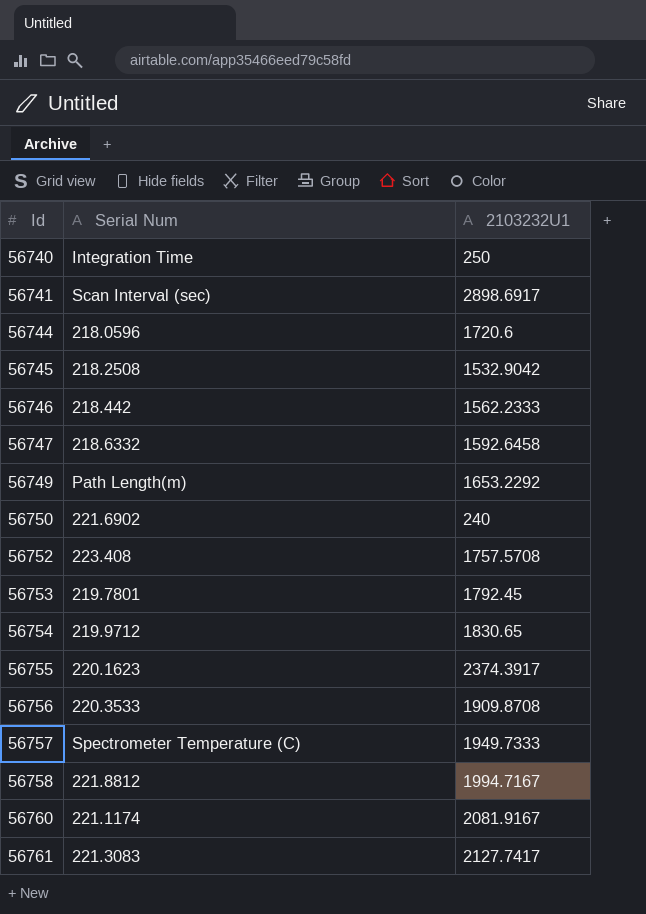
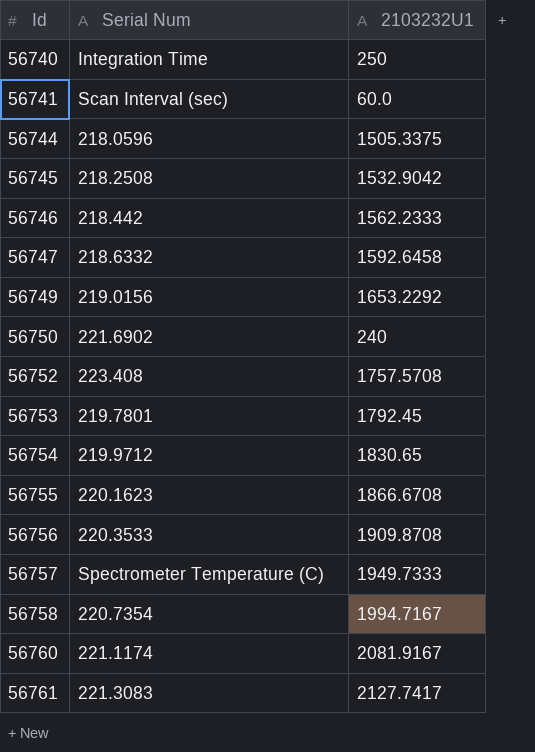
56741 | 2103232U1: 2898.6917 -> 60.0
56744 | 2103232U1: 1720.6 -> 1505.3375
56749 | Serial Num: Path Length(m) -> 219.0156
56755 | 2103232U1: 2374.3917 -> 1866.6708
56758 | Serial Num: 221.8812 -> 220.7354

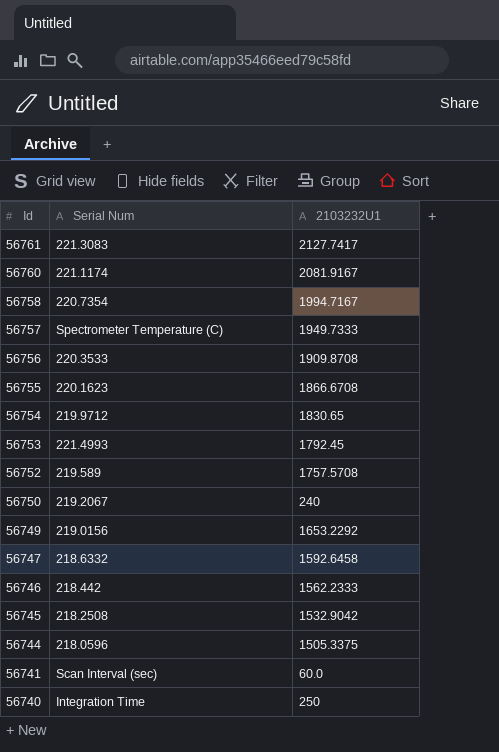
row order: Id ascending -> Id descending
56753 | Serial Num: 219.7801 -> 221.4993
56752 | Serial Num: 223.408 -> 219.589
56750 | Serial Num: 221.6902 -> 219.2067

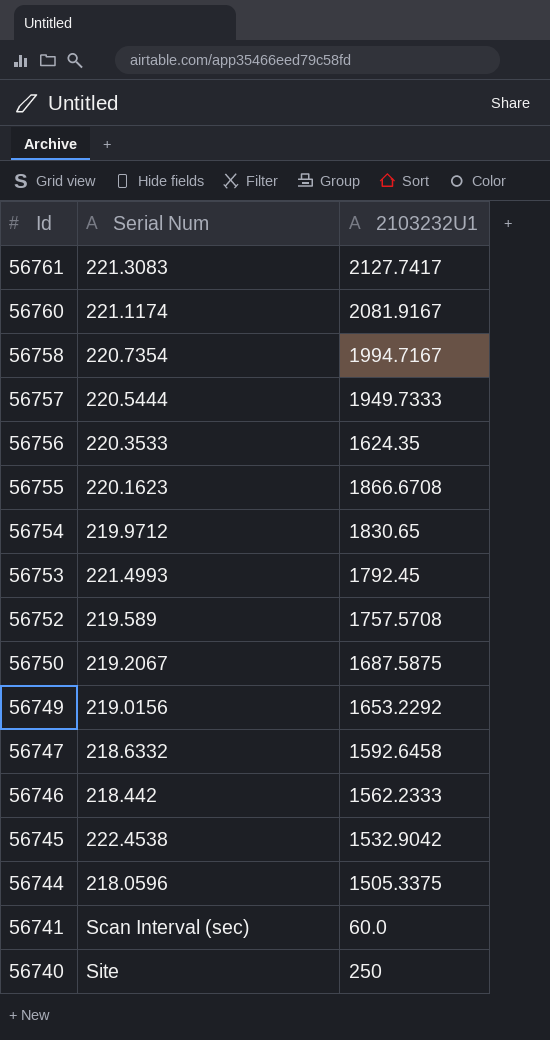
56757 | Serial Num: Spectrometer Temperature (C) -> 220.5444
56756 | 2103232U1: 1909.8708 -> 1624.35
56750 | 2103232U1: 240 -> 1687.5875
56745 | Serial Num: 218.2508 -> 222.4538
56740 | Serial Num: Integration Time -> Site

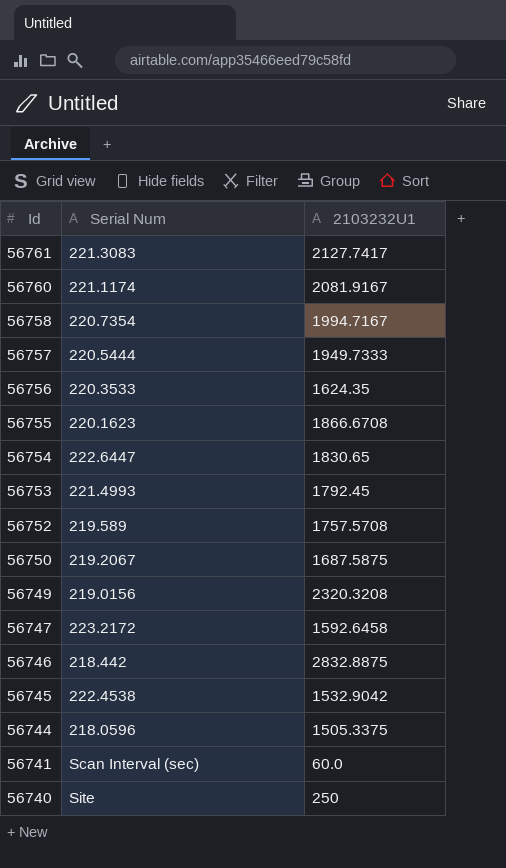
56754 | Serial Num: 219.9712 -> 222.6447
56749 | 2103232U1: 1653.2292 -> 2320.3208
56747 | Serial Num: 218.6332 -> 223.2172
56746 | 2103232U1: 1562.2333 -> 2832.8875

